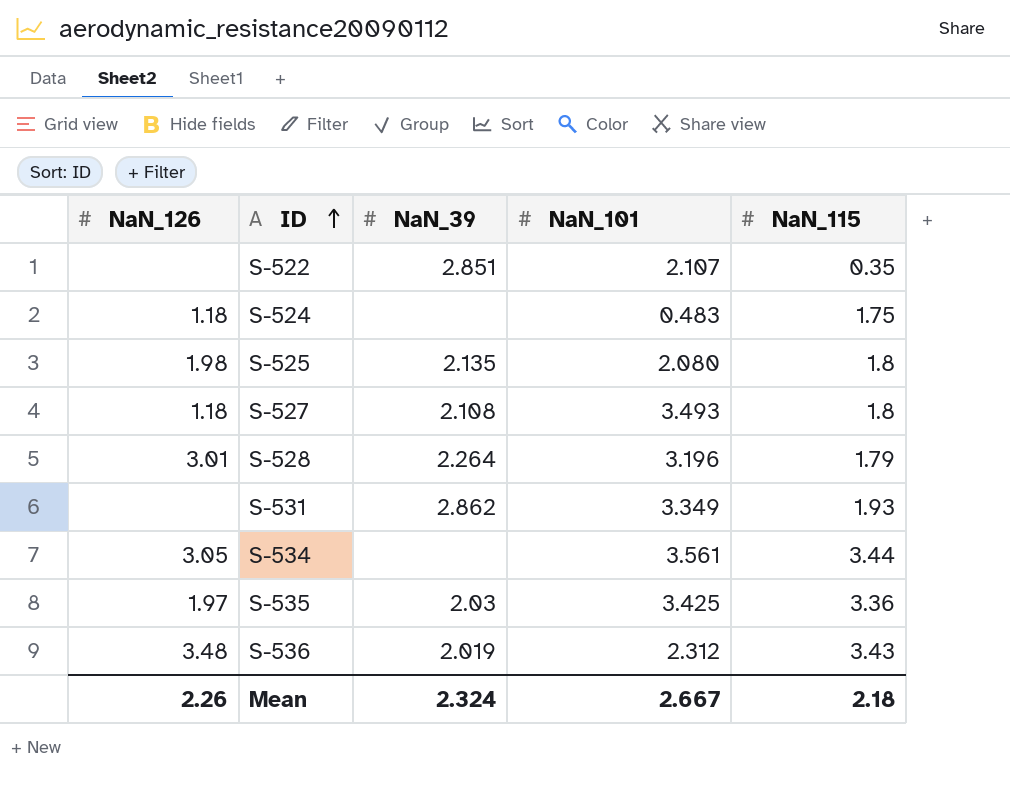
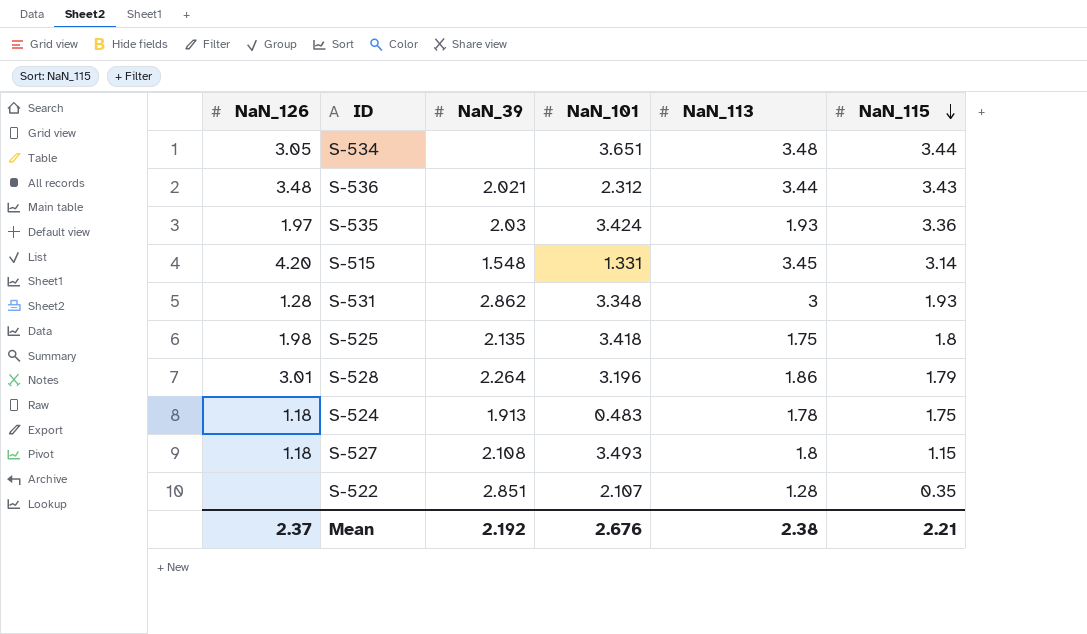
row order: ID ascending -> NaN_115 descending
column NaN_113 | position: none -> 5
S-534 | NaN_101: 3.561 -> 3.651
S-536 | NaN_39: 2.019 -> 2.021
S-535 | NaN_101: 3.425 -> 3.424
row S-515: none -> 4.20 | 1.548 | 1.331 | 3.45 | 3.14
S-531 | NaN_126: none -> 1.28
S-531 | NaN_101: 3.349 -> 3.348
S-525 | NaN_101: 2.080 -> 3.418
S-524 | NaN_39: none -> 1.913
S-527 | NaN_115: 1.8 -> 1.15
Mean | NaN_126: 2.26 -> 2.37
Mean | NaN_39: 2.324 -> 2.192
Mean | NaN_101: 2.667 -> 2.676
Mean | NaN_115: 2.18 -> 2.21

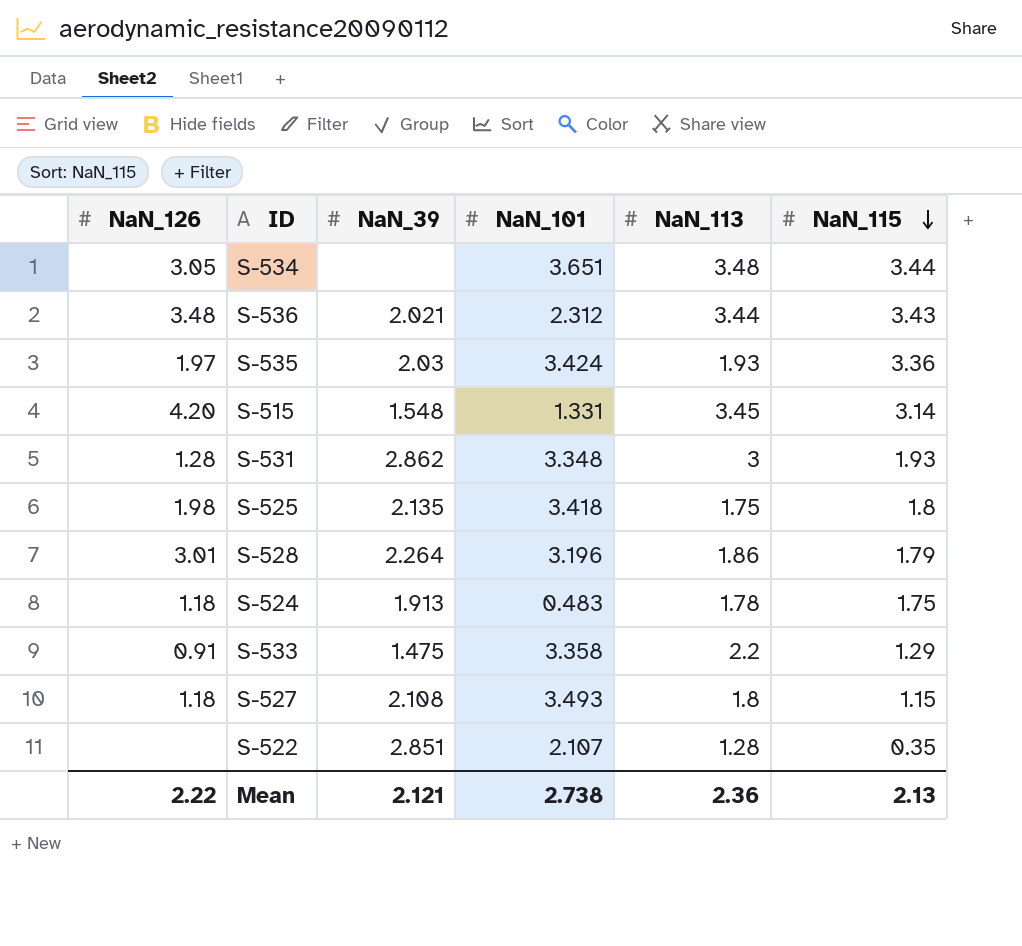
row S-533: none -> 0.91 | 1.475 | 3.358 | 2.2 | 1.29
Mean | NaN_126: 2.37 -> 2.22
Mean | NaN_39: 2.192 -> 2.121
Mean | NaN_101: 2.676 -> 2.738
Mean | NaN_113: 2.38 -> 2.36
Mean | NaN_115: 2.21 -> 2.13

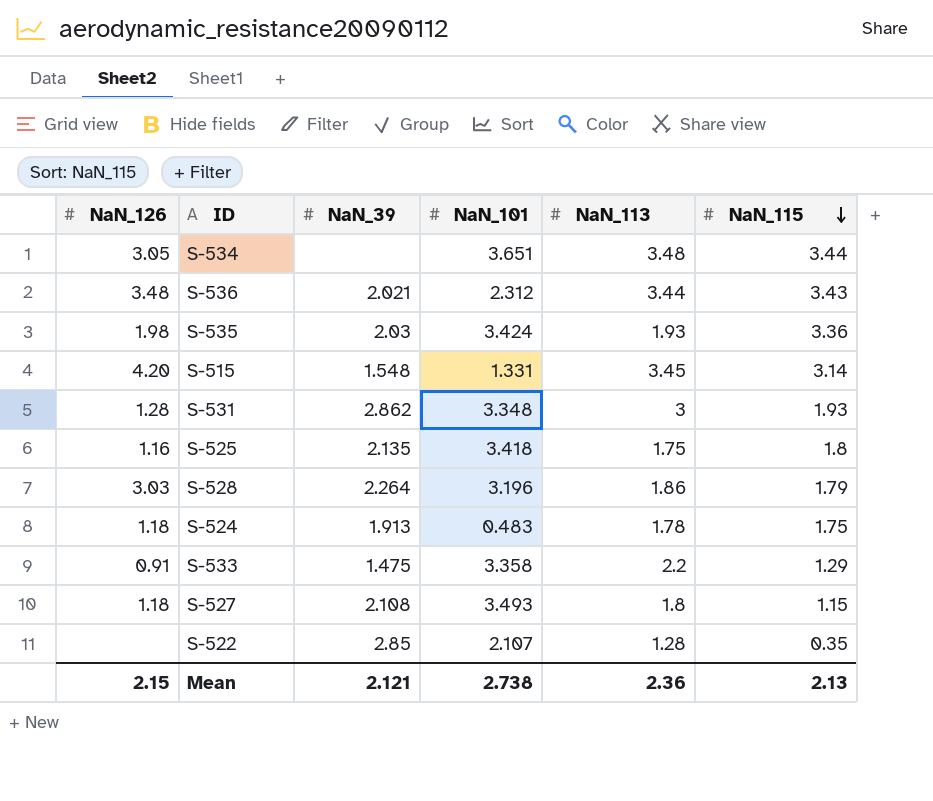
S-535 | NaN_126: 1.97 -> 1.98
S-525 | NaN_126: 1.98 -> 1.16
S-528 | NaN_126: 3.01 -> 3.03
S-522 | NaN_39: 2.851 -> 2.85
Mean | NaN_126: 2.22 -> 2.15

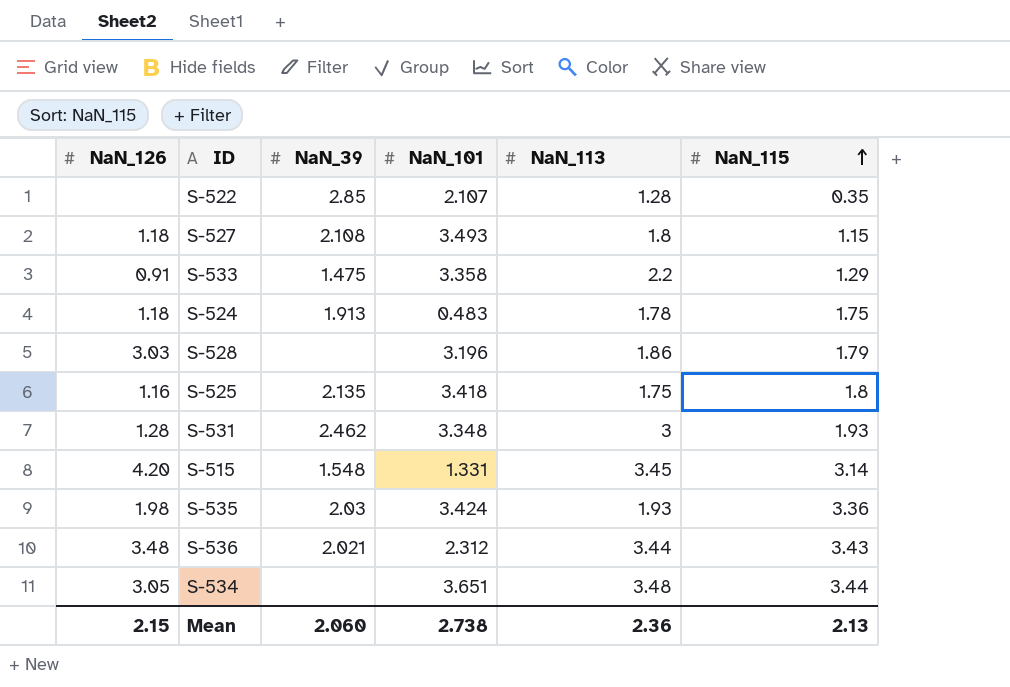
row order: NaN_115 descending -> NaN_115 ascending
S-528 | NaN_39: 2.264 -> none
S-531 | NaN_39: 2.862 -> 2.462
Mean | NaN_39: 2.121 -> 2.060

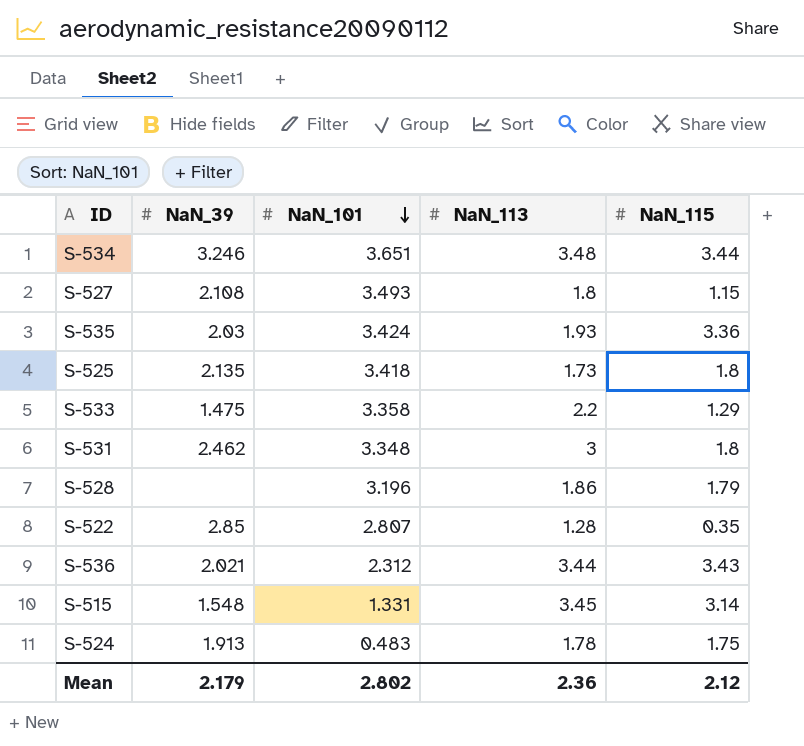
row order: NaN_115 ascending -> NaN_101 descending
column NaN_126 | position: 1 -> none
S-534 | NaN_39: none -> 3.246
S-525 | NaN_113: 1.75 -> 1.73
S-531 | NaN_115: 1.93 -> 1.8
S-522 | NaN_101: 2.107 -> 2.807
Mean | NaN_39: 2.060 -> 2.179
Mean | NaN_101: 2.738 -> 2.802
Mean | NaN_115: 2.13 -> 2.12

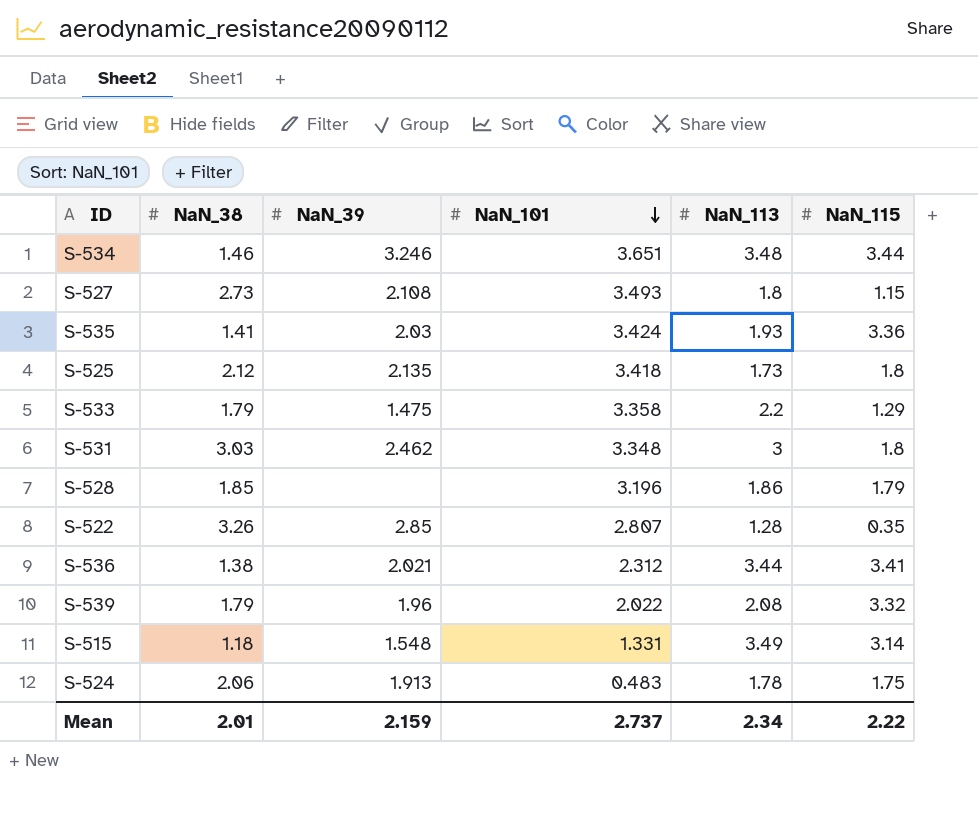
column NaN_38 | position: none -> 2
S-536 | NaN_115: 3.43 -> 3.41
row S-539: none -> 1.79 | 1.96 | 2.022 | 2.08 | 3.32
S-515 | NaN_113: 3.45 -> 3.49
Mean | NaN_39: 2.179 -> 2.159
Mean | NaN_101: 2.802 -> 2.737
Mean | NaN_113: 2.36 -> 2.34
Mean | NaN_115: 2.12 -> 2.22

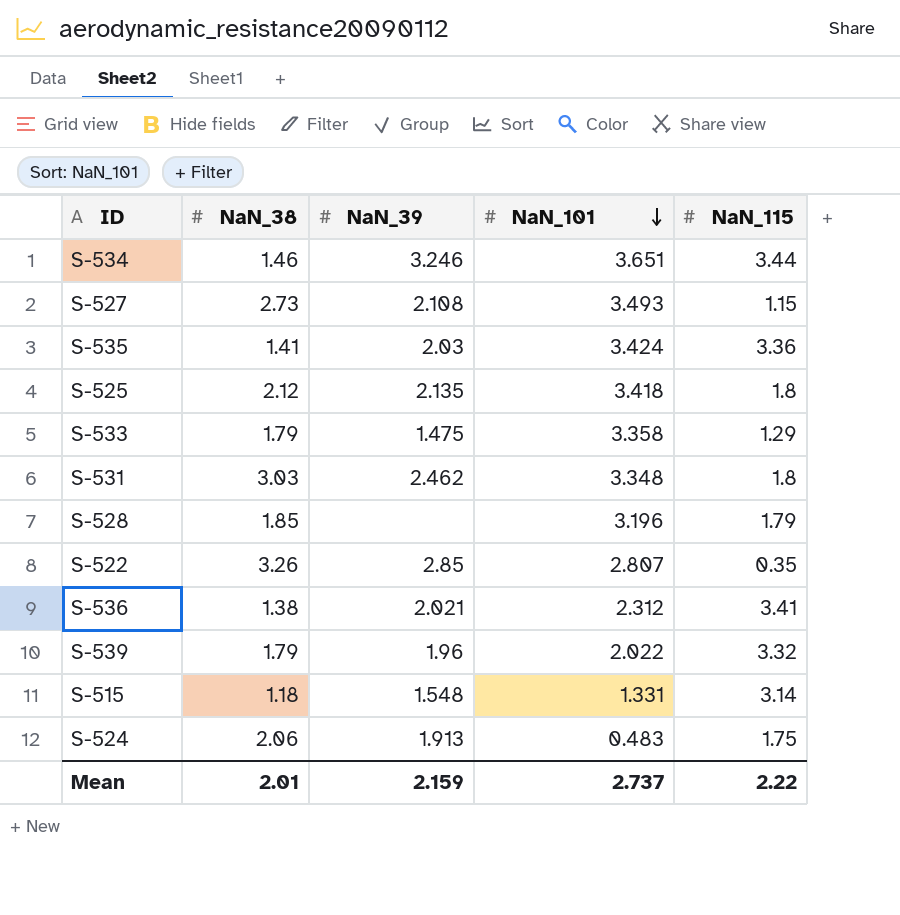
column NaN_113 | position: 5 -> none

